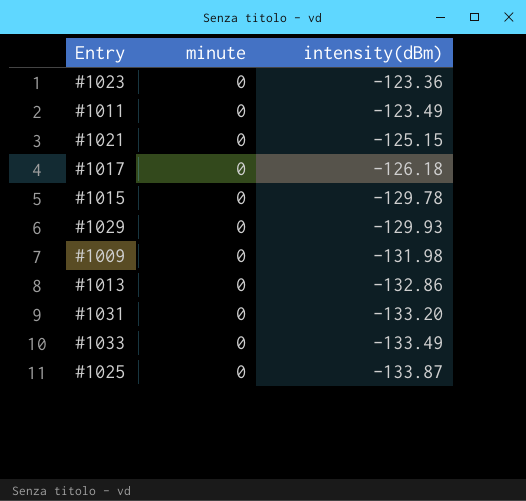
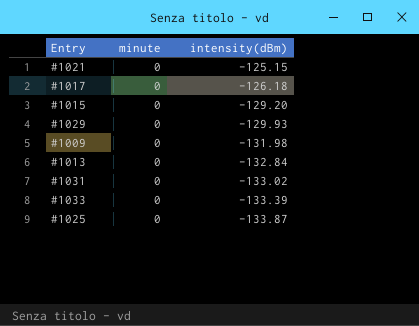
row #1023: 0 | -123.36 -> none
row #1011: 0 | -123.49 -> none
#1015 | intensity(dBm): -129.78 -> -129.20
#1013 | intensity(dBm): -132.86 -> -132.84
#1031 | intensity(dBm): -133.20 -> -133.02
#1033 | intensity(dBm): -133.49 -> -133.39

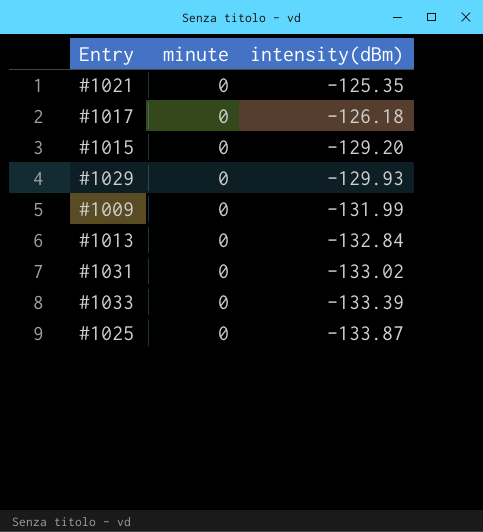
#1021 | intensity(dBm): -125.15 -> -125.35
#1009 | intensity(dBm): -131.98 -> -131.99

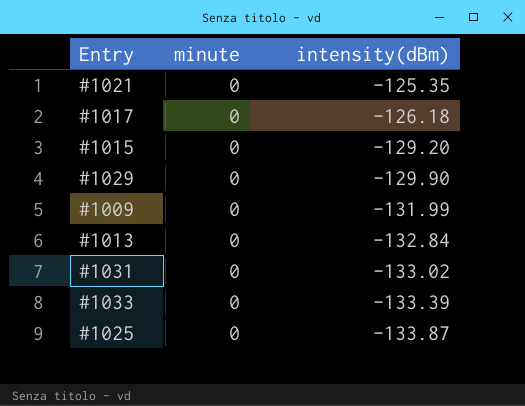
#1029 | intensity(dBm): -129.93 -> -129.90

